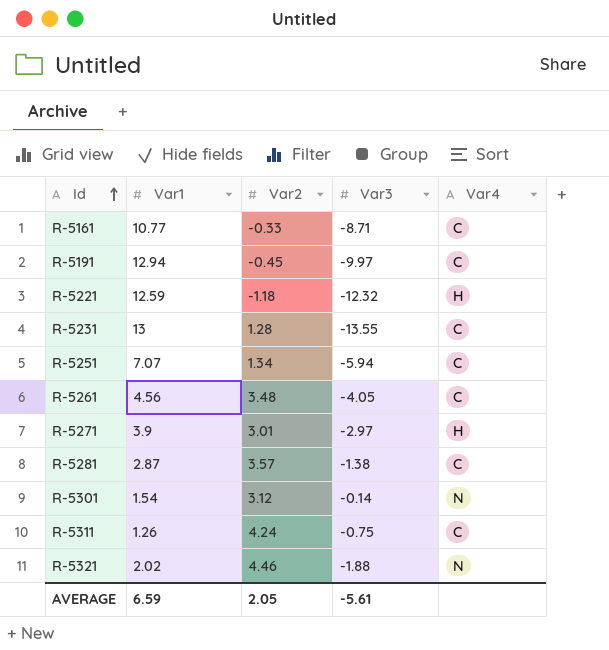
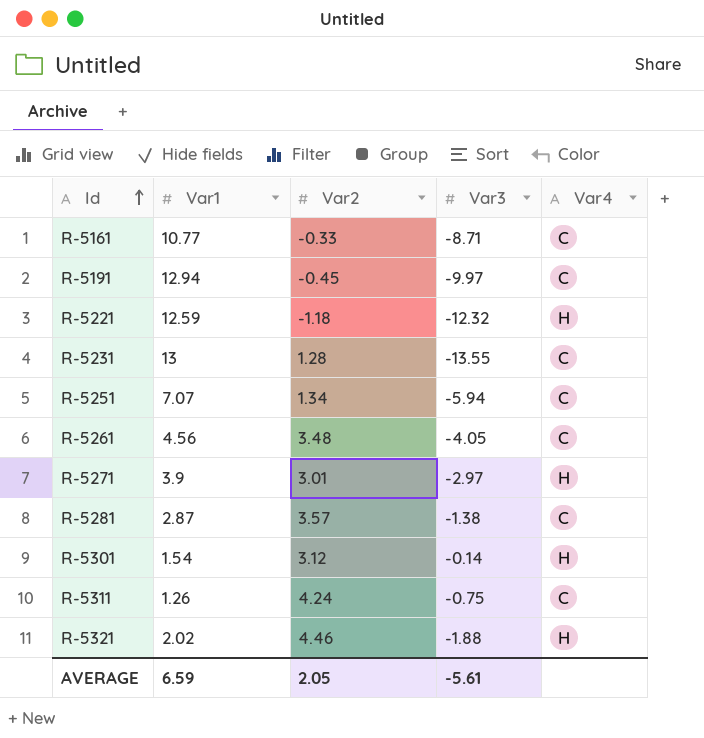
R-5301 | Var4: N -> H
R-5321 | Var4: N -> H

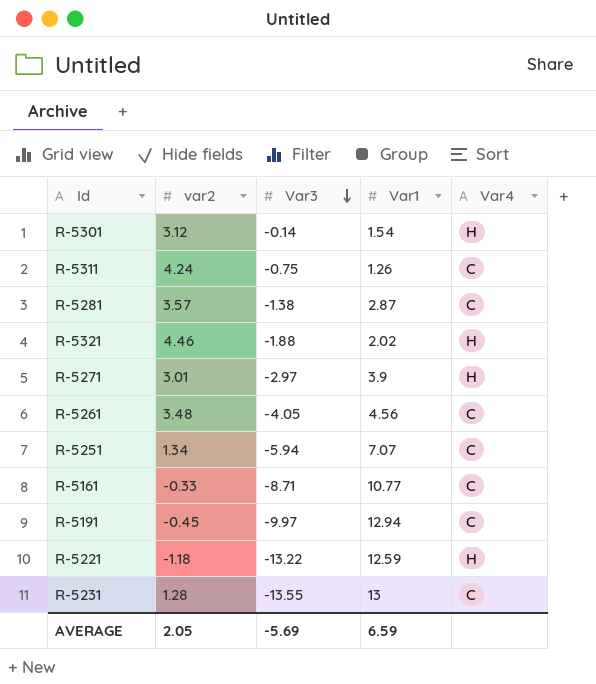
row order: Id ascending -> Var3 descending
column name: Var2 -> var2
column Var1 | position: 2 -> 4
R-5221 | Var3: -12.32 -> -13.22
AVERAGE | Var3: -5.61 -> -5.69

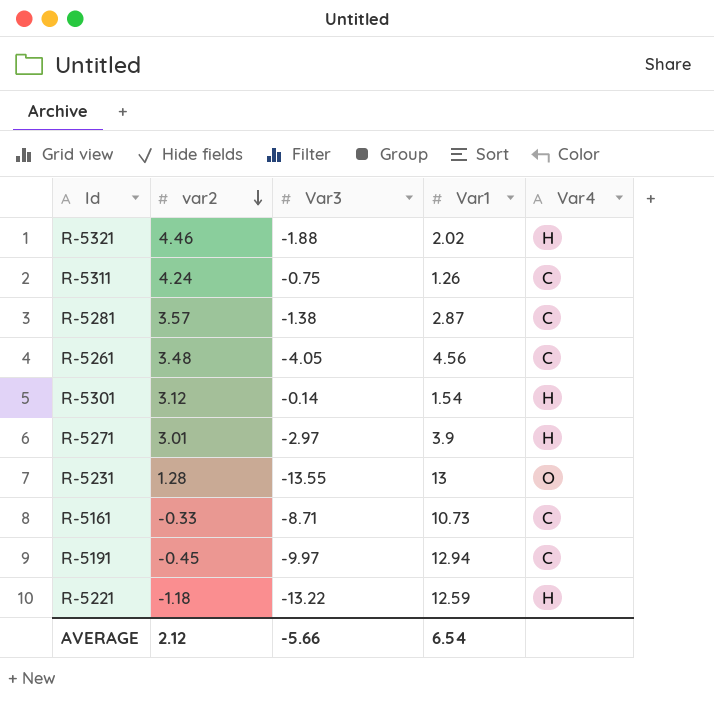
row order: Var3 descending -> var2 descending
row R-5251: 1.34 | -5.94 | 7.07 | C -> none
R-5231 | Var4: C -> O
R-5161 | Var1: 10.77 -> 10.73
AVERAGE | var2: 2.05 -> 2.12
AVERAGE | Var3: -5.69 -> -5.66
AVERAGE | Var1: 6.59 -> 6.54

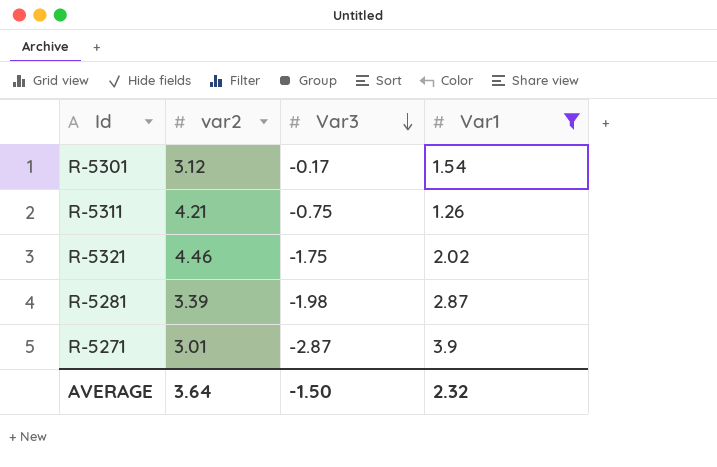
filter: none -> Var1 <= 3.9
row order: var2 descending -> Var3 descending
column Var4 | position: 5 -> none
R-5301 | Var3: -0.14 -> -0.17
R-5311 | var2: 4.24 -> 4.21
R-5321 | Var3: -1.88 -> -1.75
R-5281 | var2: 3.57 -> 3.39
R-5281 | Var3: -1.38 -> -1.98
R-5271 | Var3: -2.97 -> -2.87
AVERAGE | var2: 2.12 -> 3.64
AVERAGE | Var3: -5.66 -> -1.50
AVERAGE | Var1: 6.54 -> 2.32

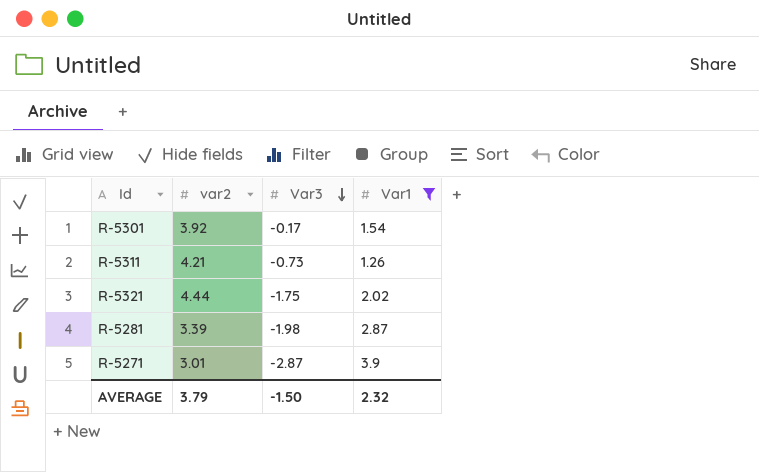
R-5301 | var2: 3.12 -> 3.92
R-5311 | Var3: -0.75 -> -0.73
R-5321 | var2: 4.46 -> 4.44
AVERAGE | var2: 3.64 -> 3.79

